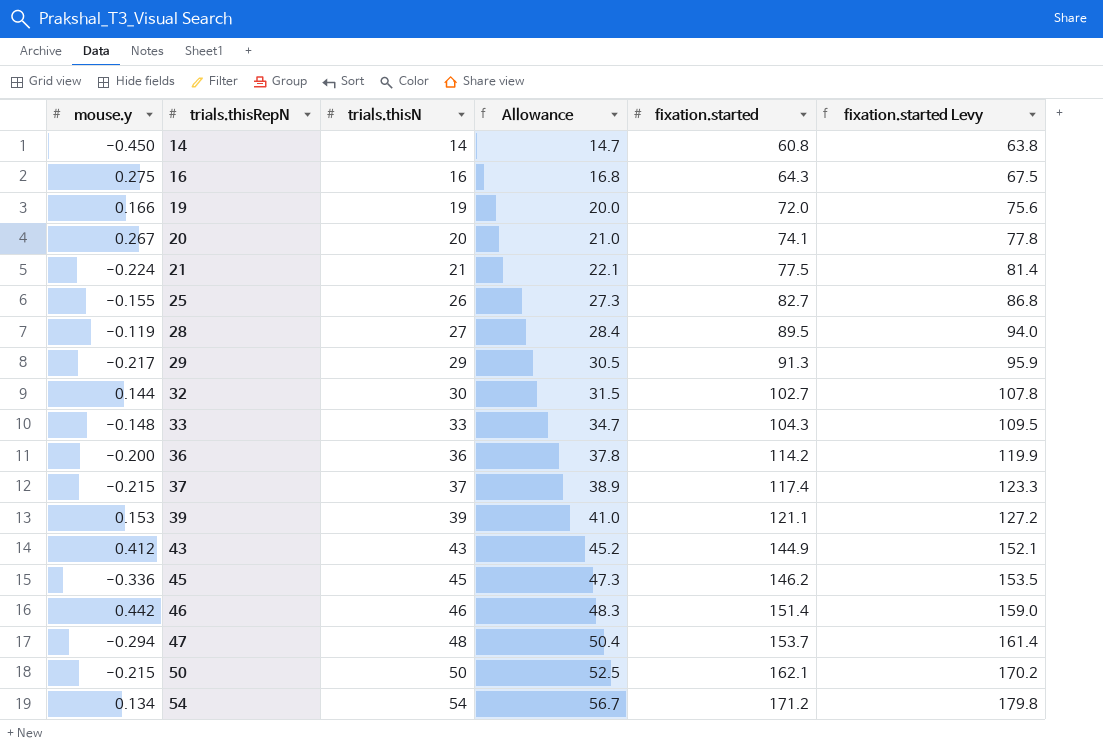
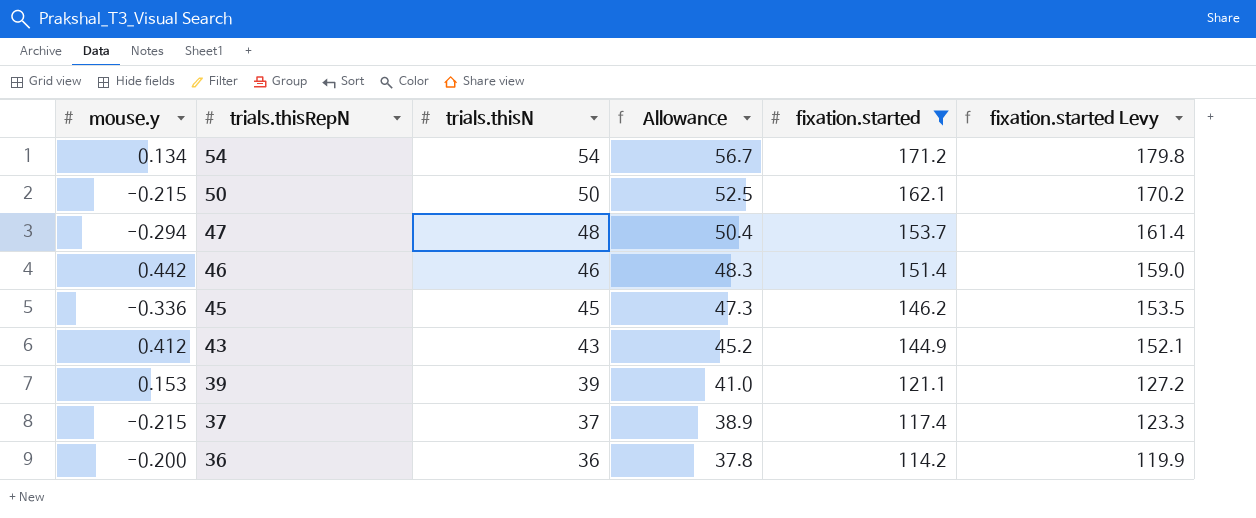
filter: none -> fixation.started >= 114.2
row order: trials.thisRepN ascending -> trials.thisRepN descending

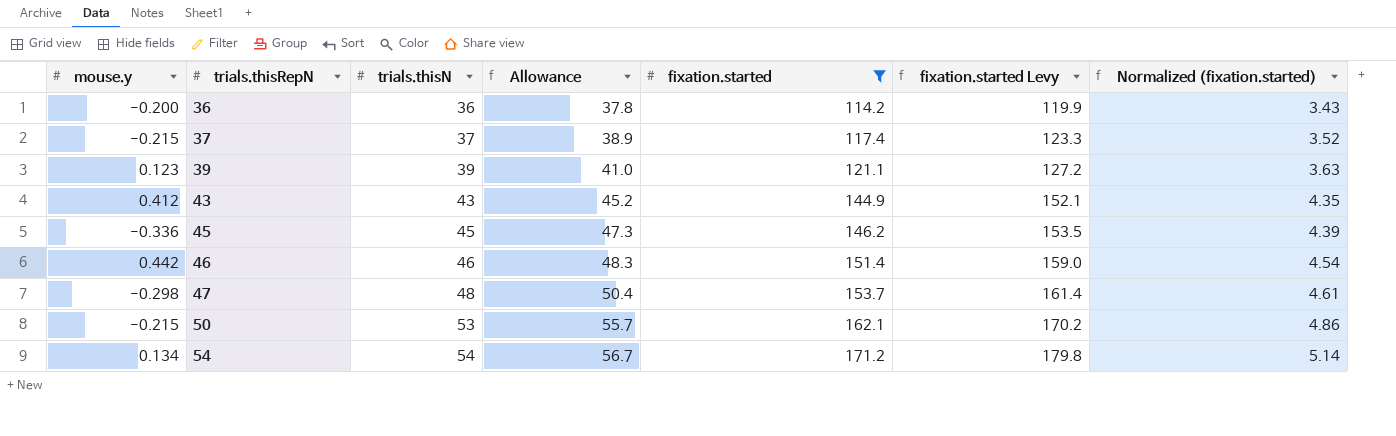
row order: trials.thisRepN descending -> trials.thisRepN ascending
column Normalized (fixation.started) | formula: none -> [fixation.started] * 0.03
39 | mouse.y: 0.153 -> 0.123
47 | mouse.y: -0.294 -> -0.298
50 | trials.thisN: 50 -> 53
50 | Allowance: 52.5 -> 55.7

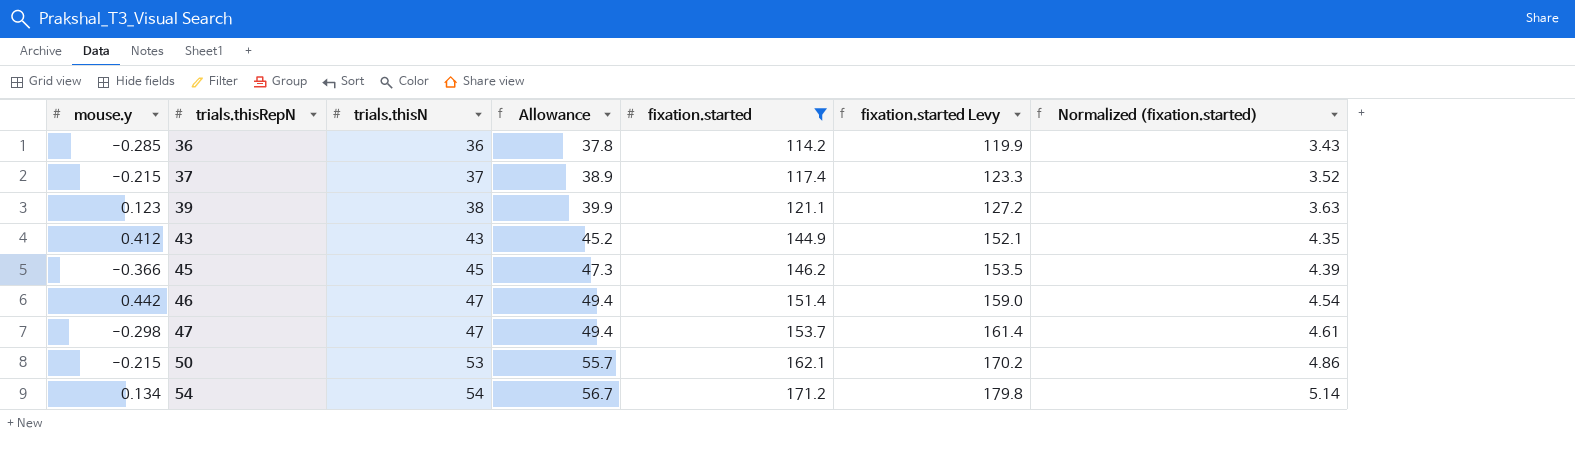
36 | mouse.y: -0.200 -> -0.285
39 | trials.thisN: 39 -> 38
39 | Allowance: 41.0 -> 39.9
45 | mouse.y: -0.336 -> -0.366
46 | trials.thisN: 46 -> 47
46 | Allowance: 48.3 -> 49.4
47 | trials.thisN: 48 -> 47
47 | Allowance: 50.4 -> 49.4

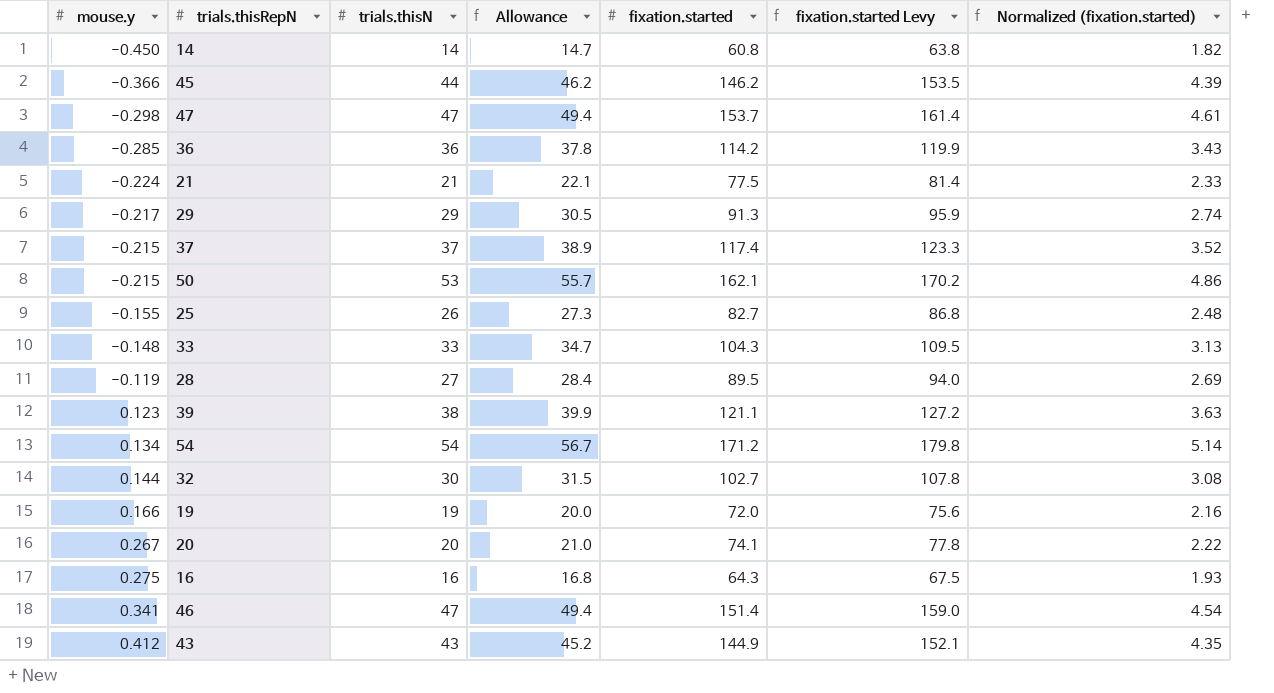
filter: fixation.started >= 114.2 -> none
row order: trials.thisRepN ascending -> mouse.y ascending
45 | trials.thisN: 45 -> 44
45 | Allowance: 47.3 -> 46.2
46 | mouse.y: 0.442 -> 0.341

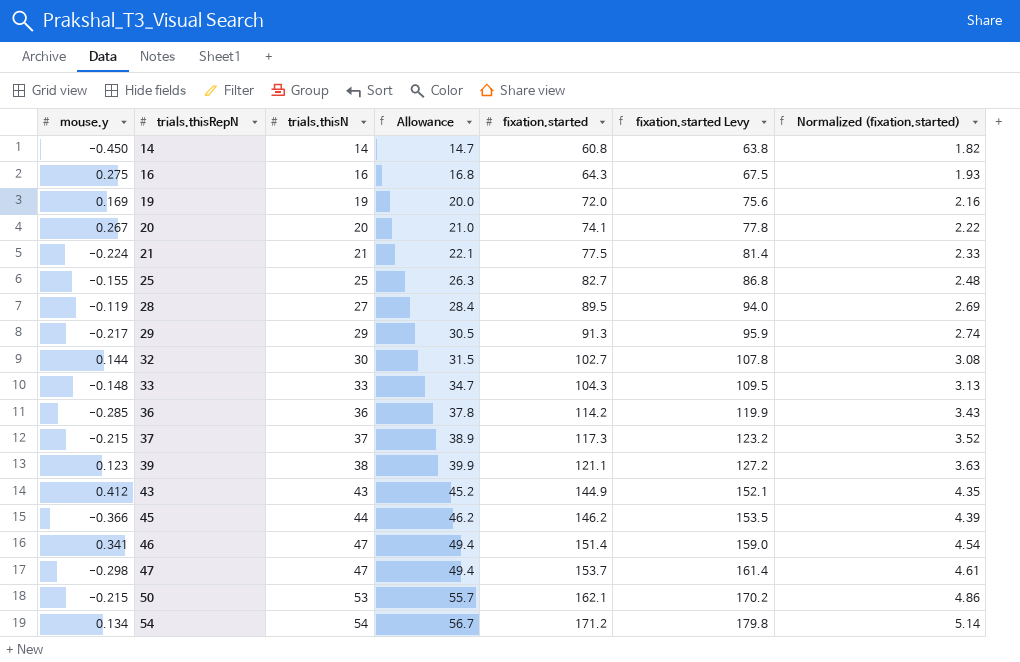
row order: mouse.y ascending -> trials.thisRepN ascending
19 | mouse.y: 0.166 -> 0.169
25 | trials.thisN: 26 -> 25
25 | Allowance: 27.3 -> 26.3
37 | fixation.started: 117.4 -> 117.3
37 | fixation.started Levy: 123.3 -> 123.2

